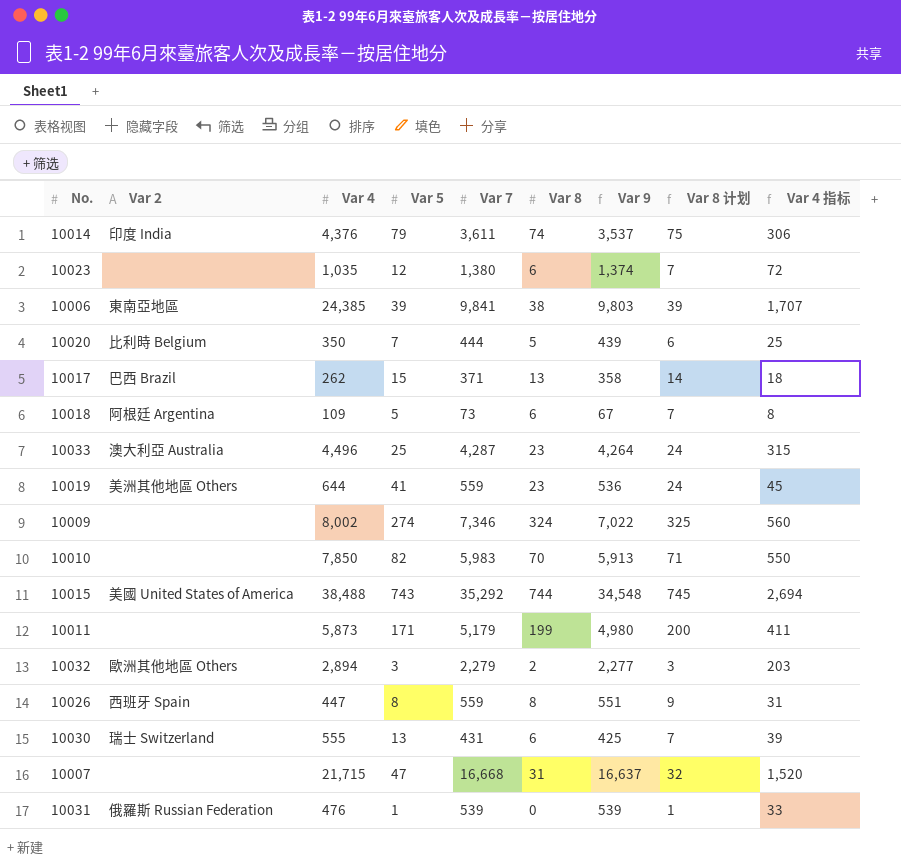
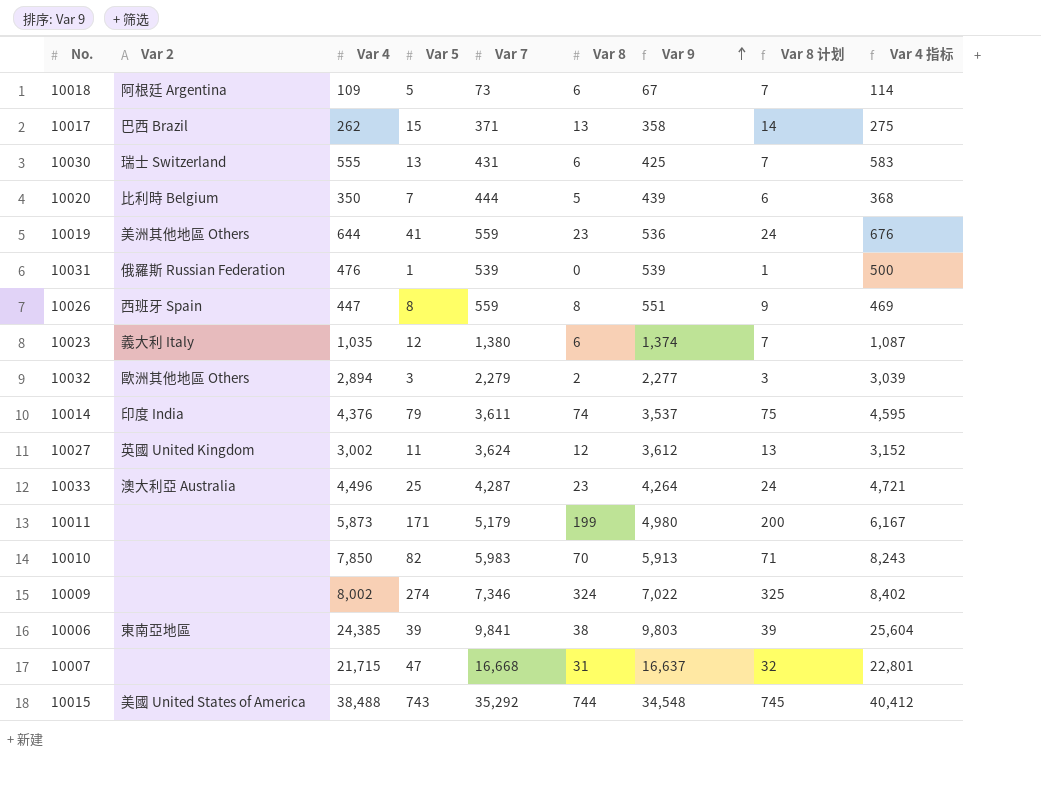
row order: none -> Var 9 ascending
column Var 4 指标 | formula: [Var 4] * 0.07 -> [Var 4] * 1.05
10023 | Var 2: none -> 義大利 Italy
row 10027: none -> 英國 United Kingdom | 3,002 | 11 | 3,624 | 12 | 3,612 | 13 | 3,152

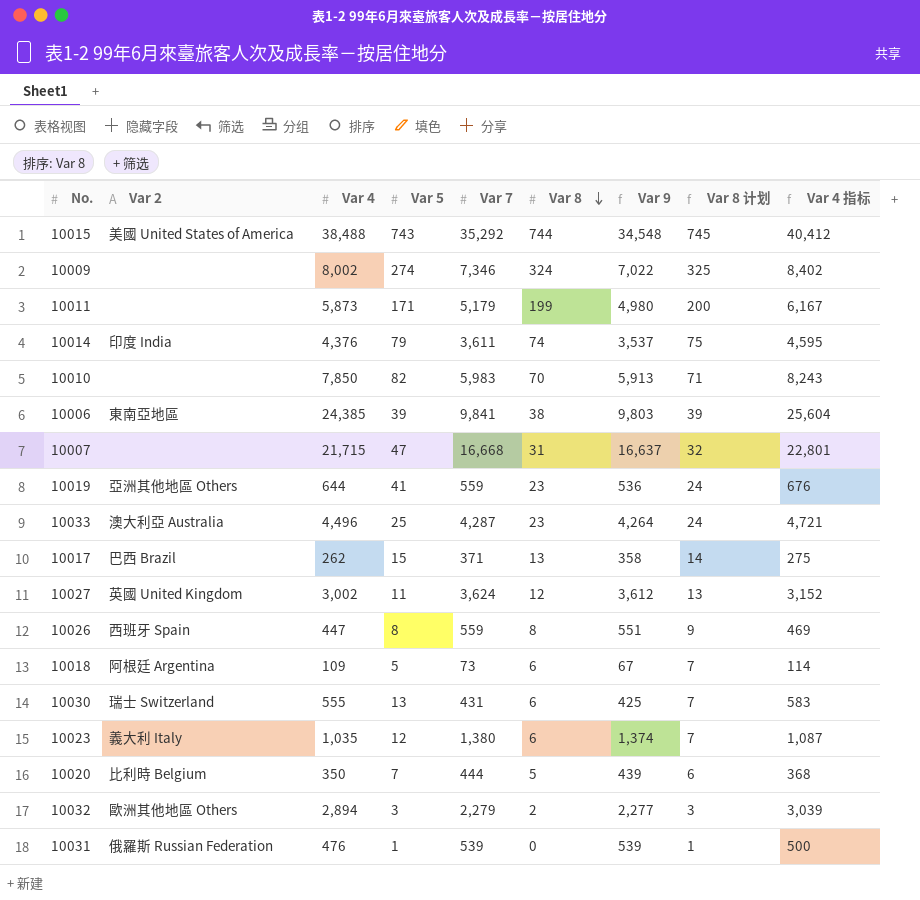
row order: Var 9 ascending -> Var 8 descending
10019 | Var 2: 美洲其他地區 Others -> 亞洲其他地區 Others

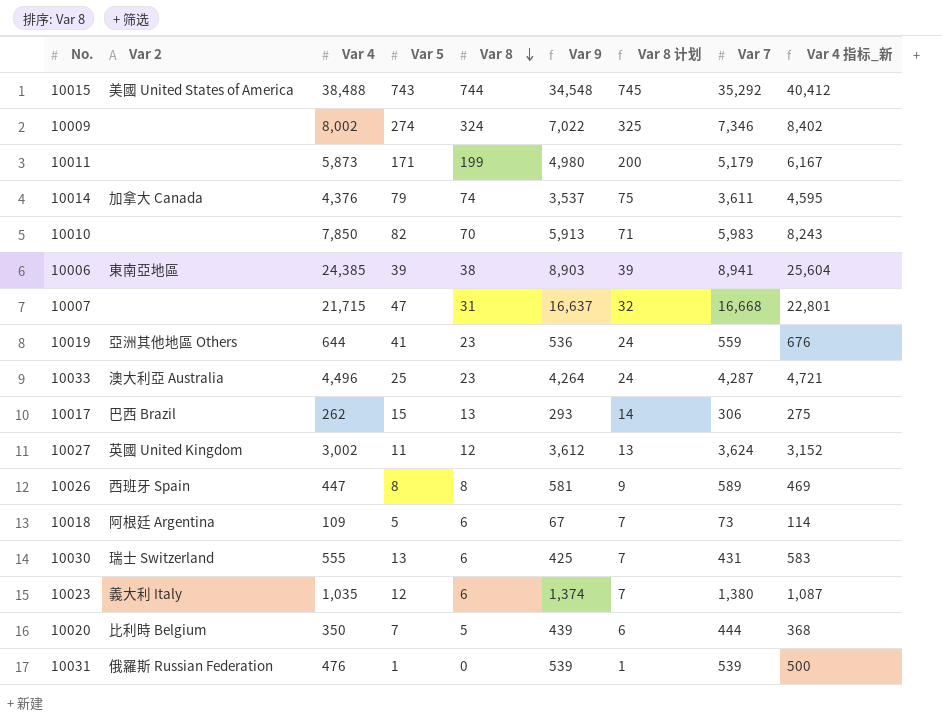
column Var 7 | position: 5 -> 8
column name: Var 4 指标 -> Var 4 指标_新
row 10032: 歐洲其他地區 Others | 2,894 | 3 | 2,279 | 2 | 2,277 | 3 | 3,039 -> none
10014 | Var 2: 印度 India -> 加拿大 Canada
10006 | Var 9: 9,803 -> 8,903
10006 | Var 7: 9,841 -> 8,941
10017 | Var 9: 358 -> 293
10017 | Var 7: 371 -> 306
10026 | Var 9: 551 -> 581
10026 | Var 7: 559 -> 589

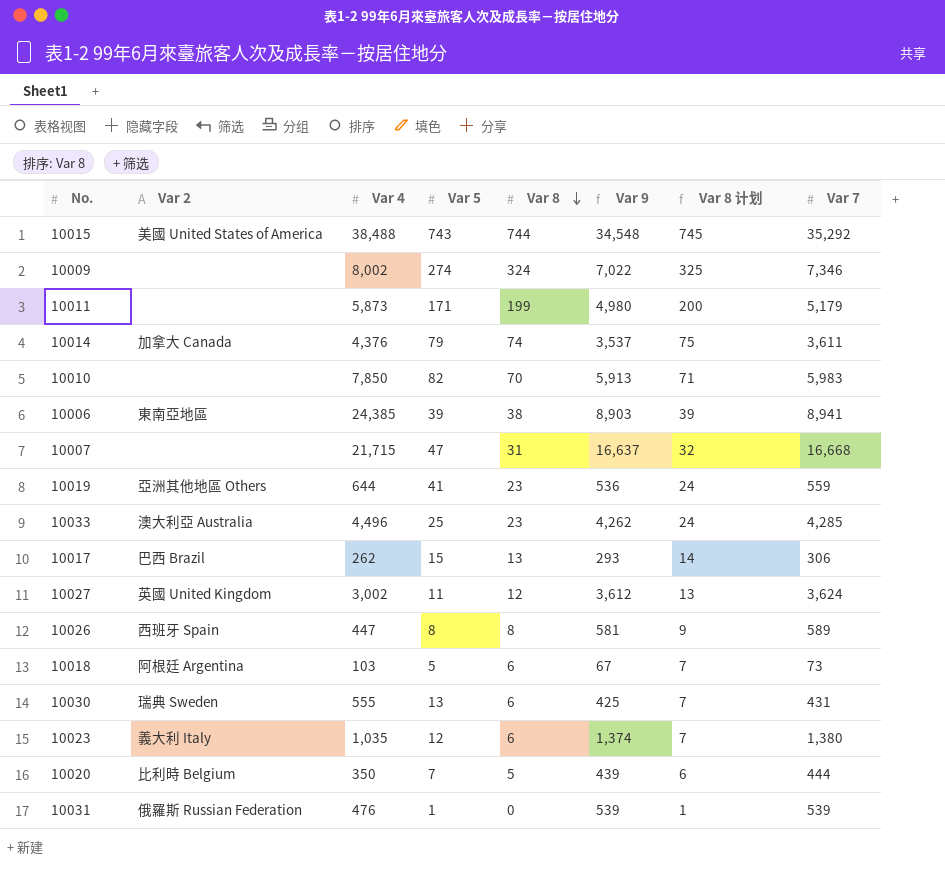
column Var 4 指标_新 | formula: [Var 4] * 1.05 -> none
10033 | Var 9: 4,264 -> 4,262
10033 | Var 7: 4,287 -> 4,285
10018 | Var 4: 109 -> 103
10030 | Var 2: 瑞士 Switzerland -> 瑞典 Sweden

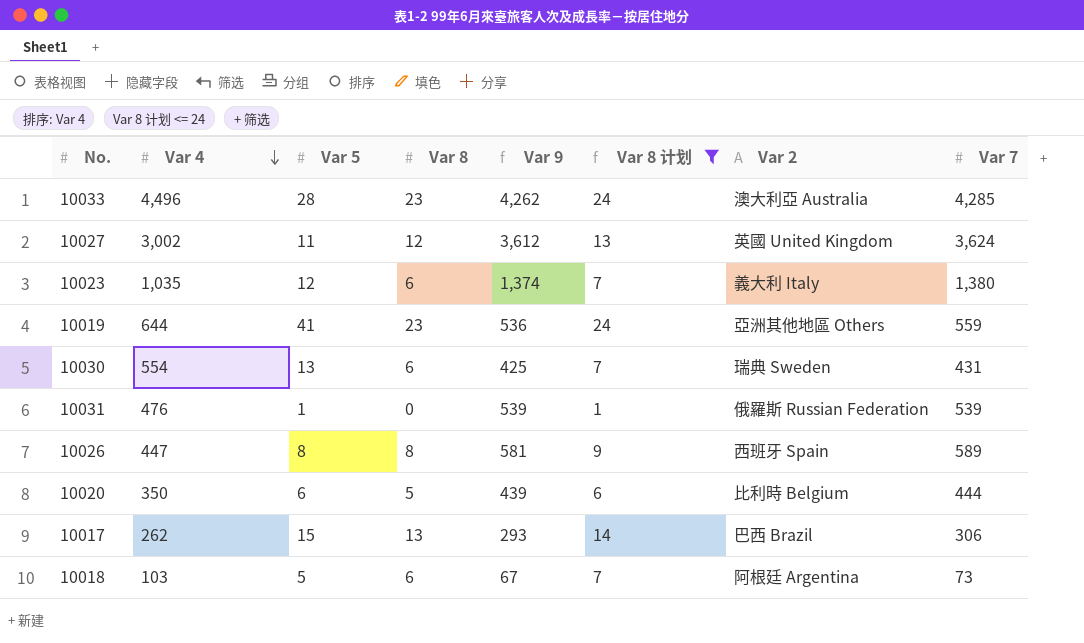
filter: none -> Var 8 计划 <= 24
row order: Var 8 descending -> Var 4 descending
column Var 2 | position: 2 -> 7
10033 | Var 5: 25 -> 28
10030 | Var 4: 555 -> 554
10020 | Var 5: 7 -> 6

